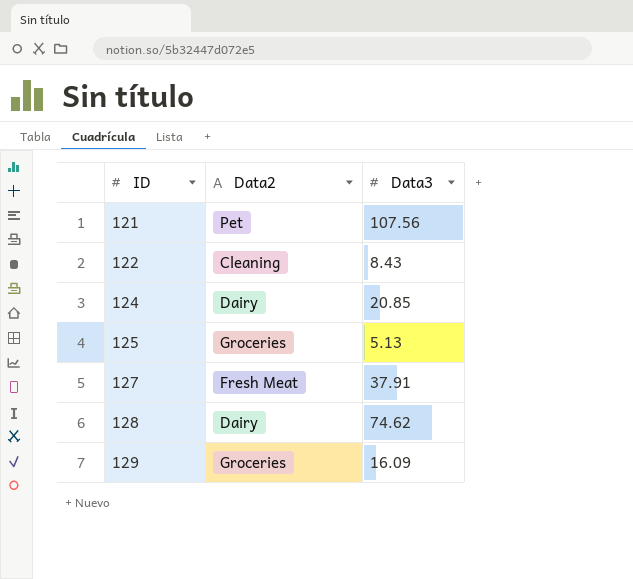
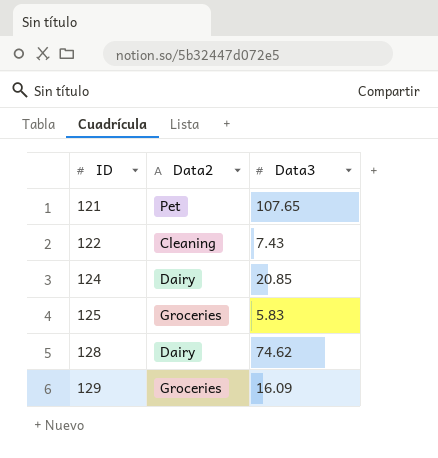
row 127: Fresh Meat | 37.91 -> none
121 | Data3: 107.56 -> 107.65
122 | Data3: 8.43 -> 7.43
125 | Data3: 5.13 -> 5.83

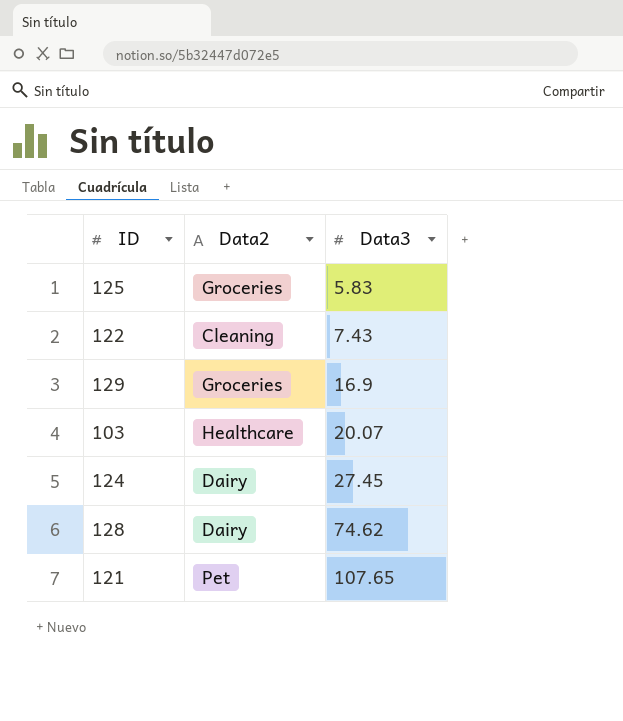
row order: ID ascending -> Data3 ascending
129 | Data3: 16.09 -> 16.9
row 103: none -> Healthcare | 20.07
124 | Data3: 20.85 -> 27.45

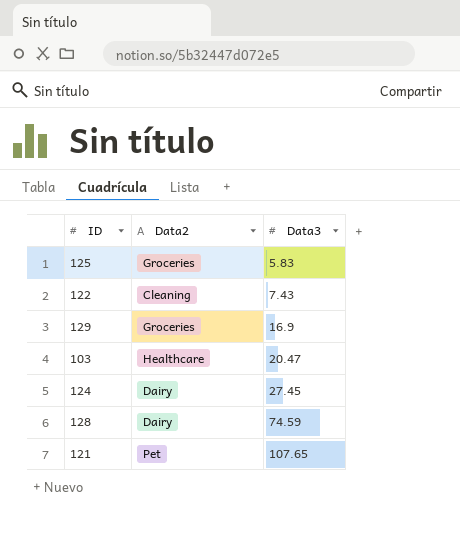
103 | Data3: 20.07 -> 20.47
128 | Data3: 74.62 -> 74.59

